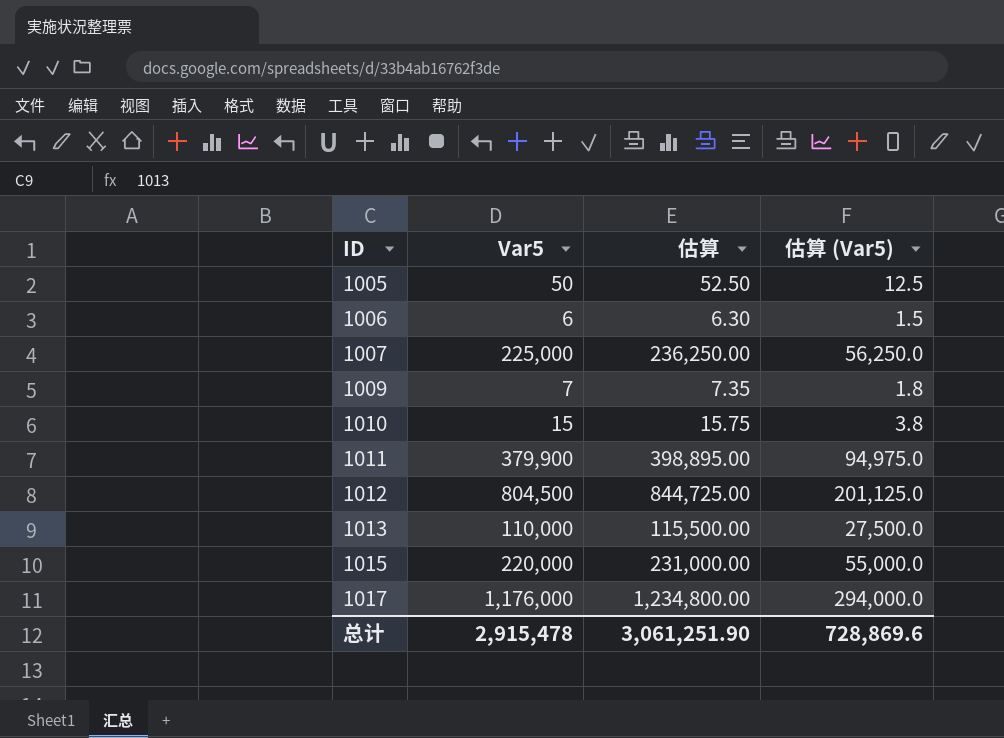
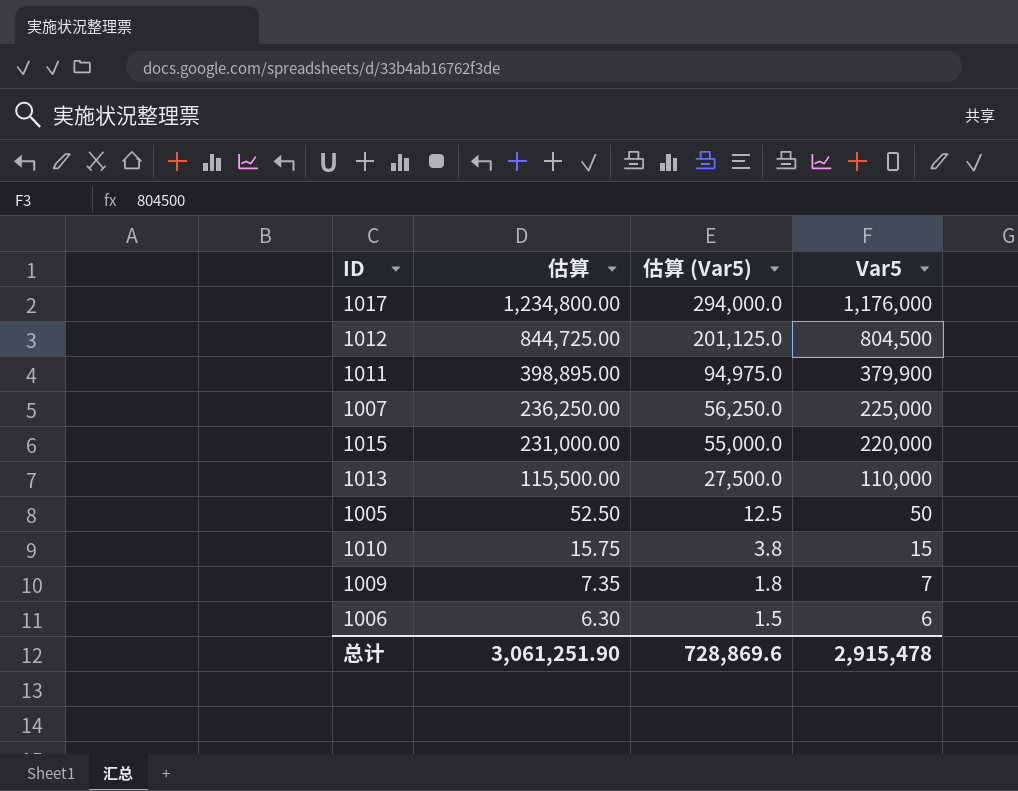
row order: ID ascending -> 估算 descending
column Var5 | position: 2 -> 4

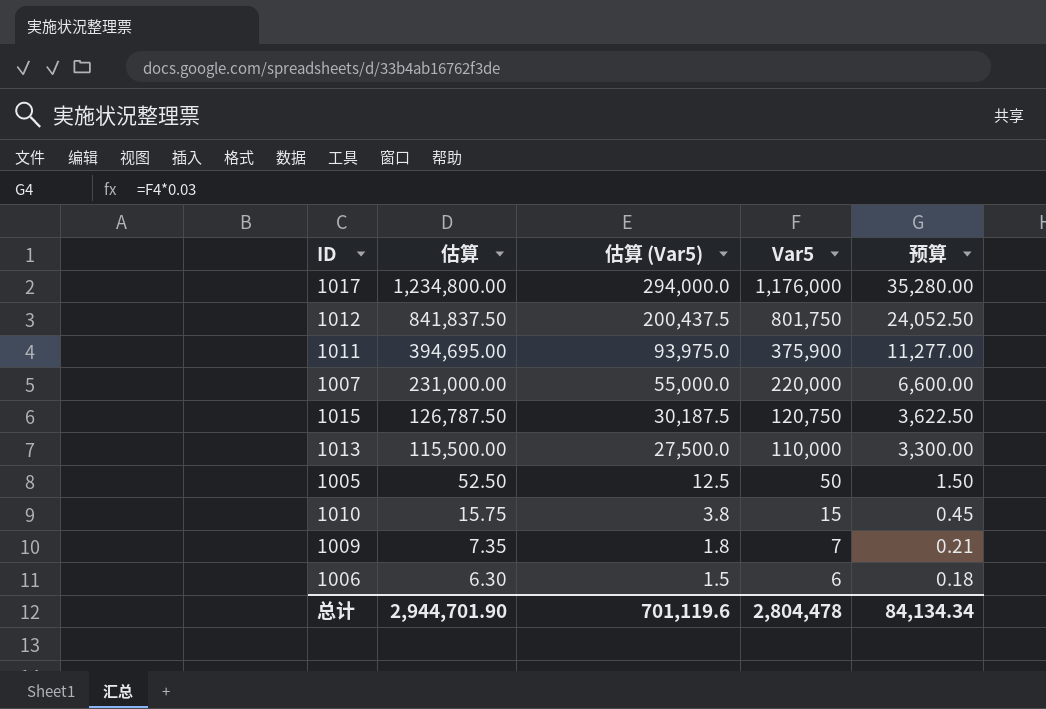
column 预算 | formula: none -> [Var5] * 0.03
1012 | 估算: 844,725.00 -> 841,837.50
1012 | 估算 (Var5): 201,125.0 -> 200,437.5
1012 | Var5: 804,500 -> 801,750
1011 | 估算: 398,895.00 -> 394,695.00
1011 | 估算 (Var5): 94,975.0 -> 93,975.0
1011 | Var5: 379,900 -> 375,900
1007 | 估算: 236,250.00 -> 231,000.00
1007 | 估算 (Var5): 56,250.0 -> 55,000.0
1007 | Var5: 225,000 -> 220,000
1015 | 估算: 231,000.00 -> 126,787.50
1015 | 估算 (Var5): 55,000.0 -> 30,187.5
1015 | Var5: 220,000 -> 120,750
总计 | 估算: 3,061,251.90 -> 2,944,701.90
总计 | 估算 (Var5): 728,869.6 -> 701,119.6
总计 | Var5: 2,915,478 -> 2,804,478

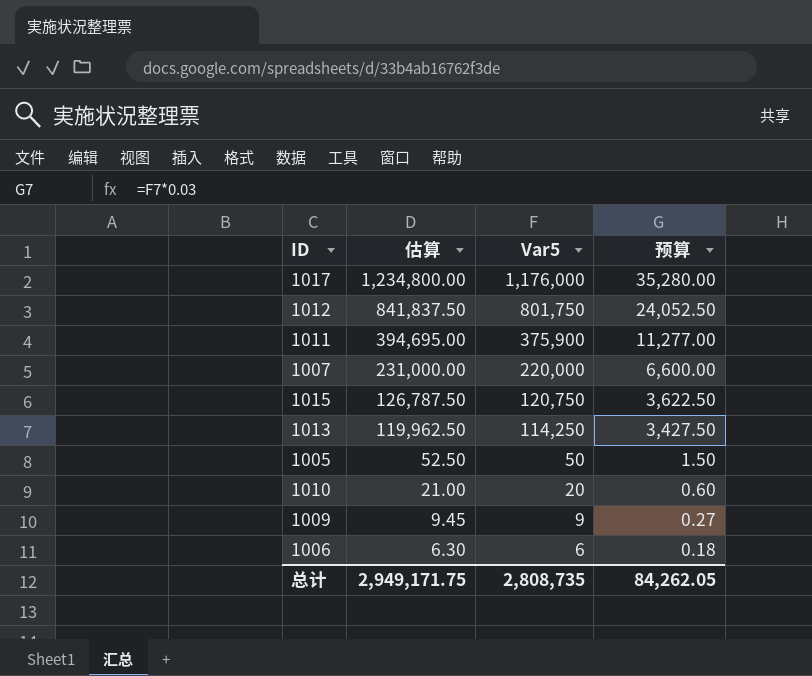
column 估算 (Var5) | formula: [Var5] * 0.25 -> none
1013 | 估算: 115,500.00 -> 119,962.50
1013 | Var5: 110,000 -> 114,250
1013 | 预算: 3,300.00 -> 3,427.50
1010 | 估算: 15.75 -> 21.00
1010 | Var5: 15 -> 20
1010 | 预算: 0.45 -> 0.60
1009 | 估算: 7.35 -> 9.45
1009 | Var5: 7 -> 9
1009 | 预算: 0.21 -> 0.27
总计 | 估算: 2,944,701.90 -> 2,949,171.75
总计 | Var5: 2,804,478 -> 2,808,735
总计 | 预算: 84,134.34 -> 84,262.05

